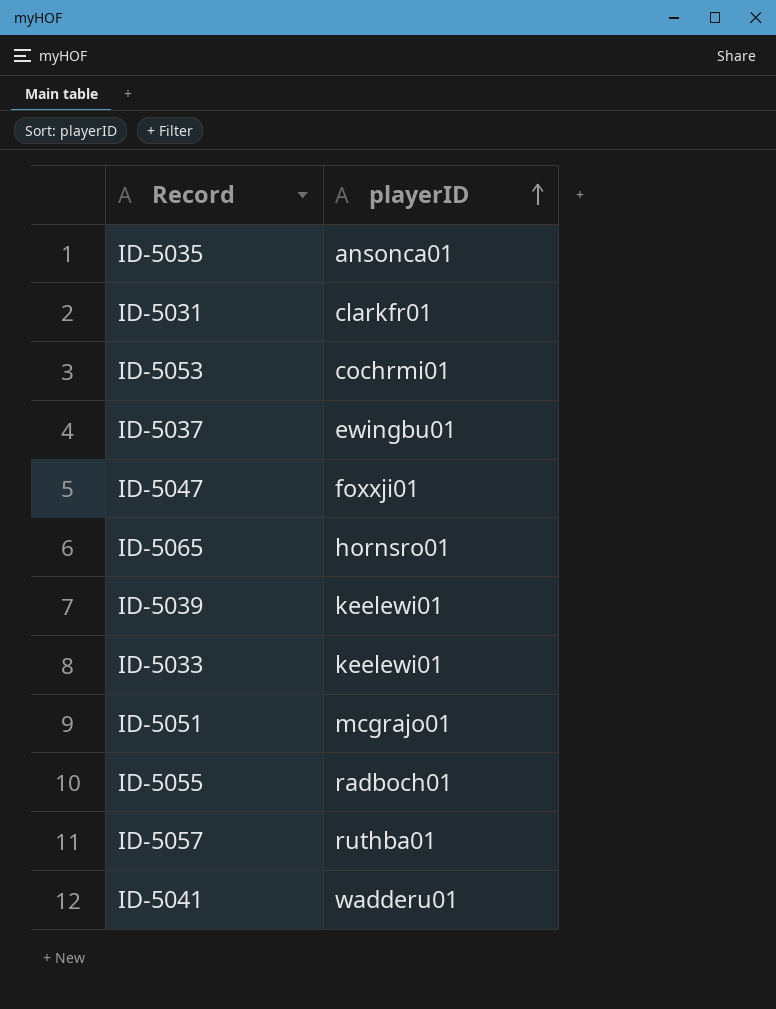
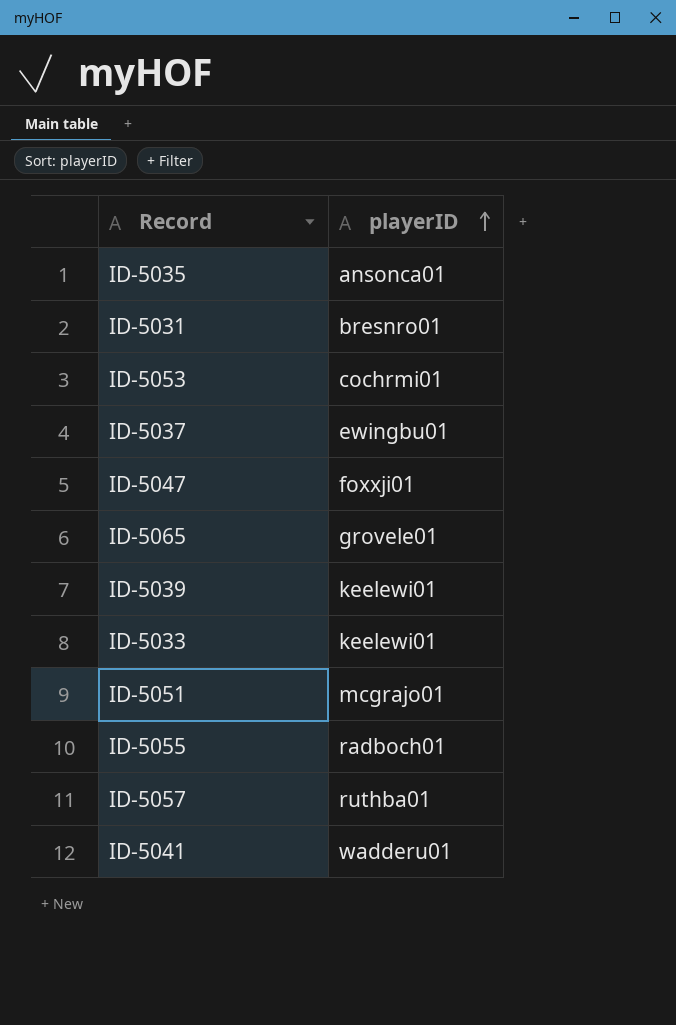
ID-5031 | playerID: clarkfr01 -> bresnro01
ID-5065 | playerID: hornsro01 -> grovele01

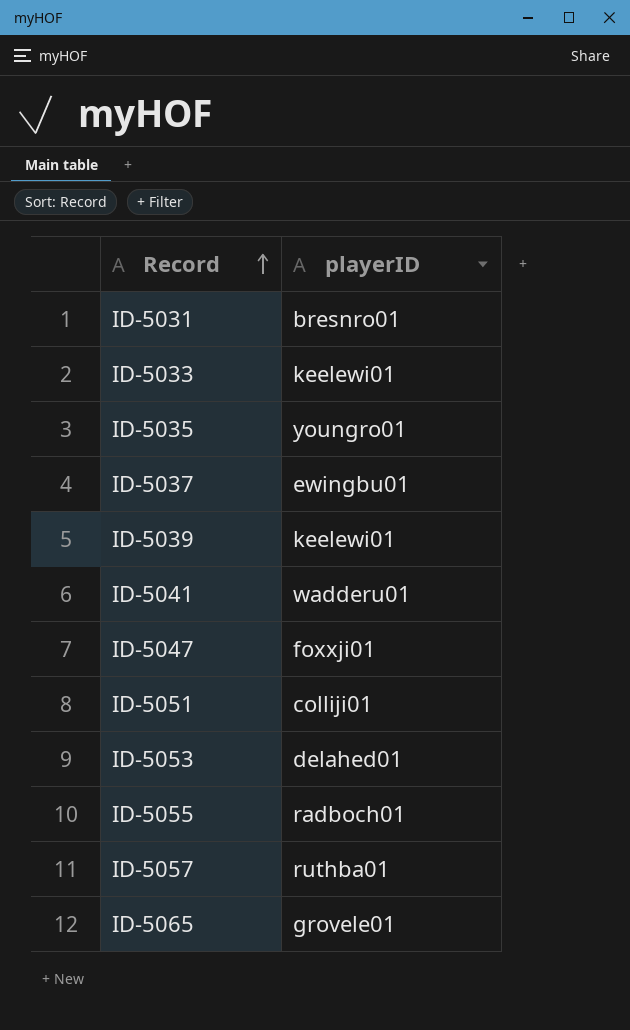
row order: playerID ascending -> Record ascending
ID-5035 | playerID: ansonca01 -> youngro01
ID-5051 | playerID: mcgrajo01 -> colliji01
ID-5053 | playerID: cochrmi01 -> delahed01

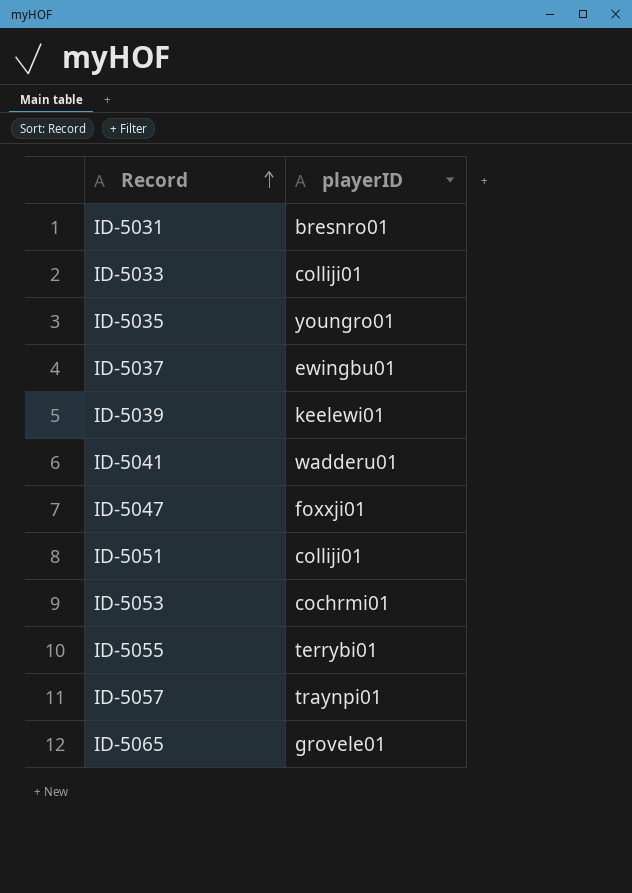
ID-5033 | playerID: keelewi01 -> colliji01
ID-5053 | playerID: delahed01 -> cochrmi01
ID-5055 | playerID: radboch01 -> terrybi01
ID-5057 | playerID: ruthba01 -> traynpi01

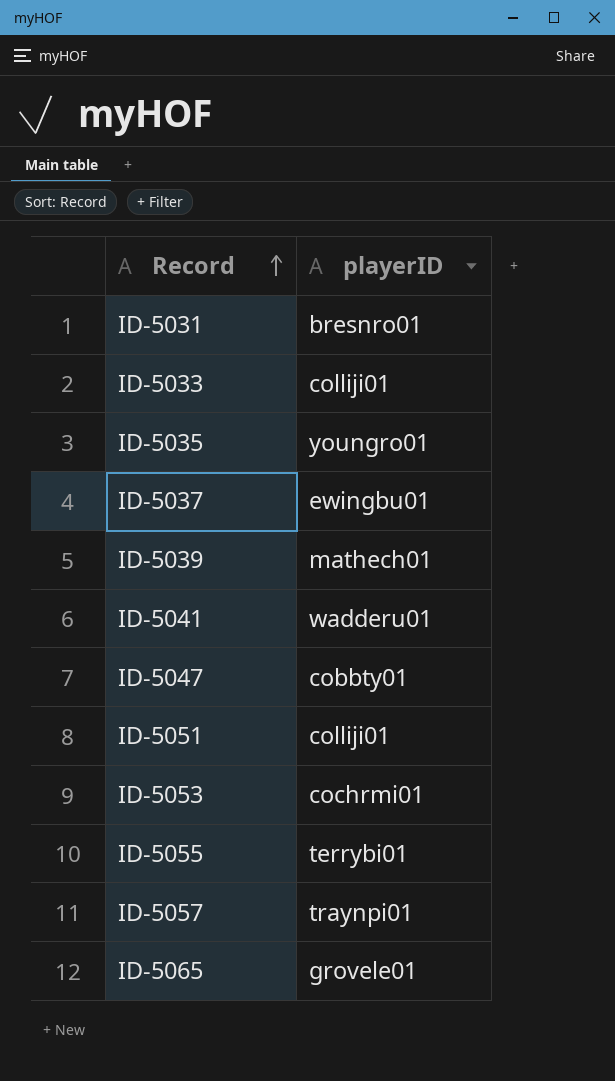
ID-5039 | playerID: keelewi01 -> mathech01
ID-5047 | playerID: foxxji01 -> cobbty01

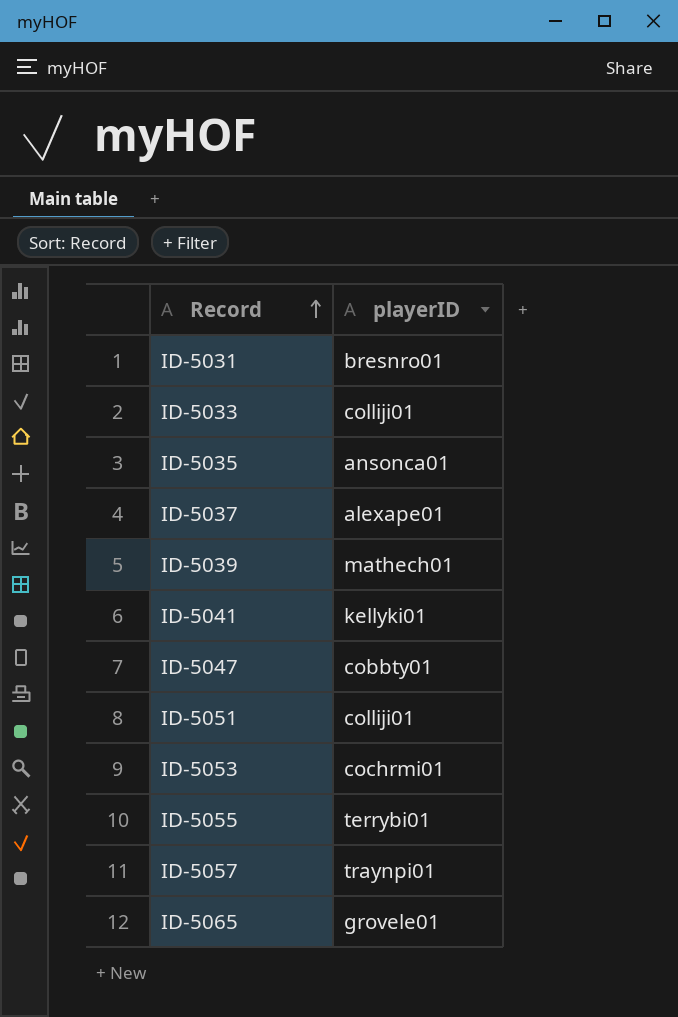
ID-5035 | playerID: youngro01 -> ansonca01
ID-5037 | playerID: ewingbu01 -> alexape01
ID-5041 | playerID: wadderu01 -> kellyki01

